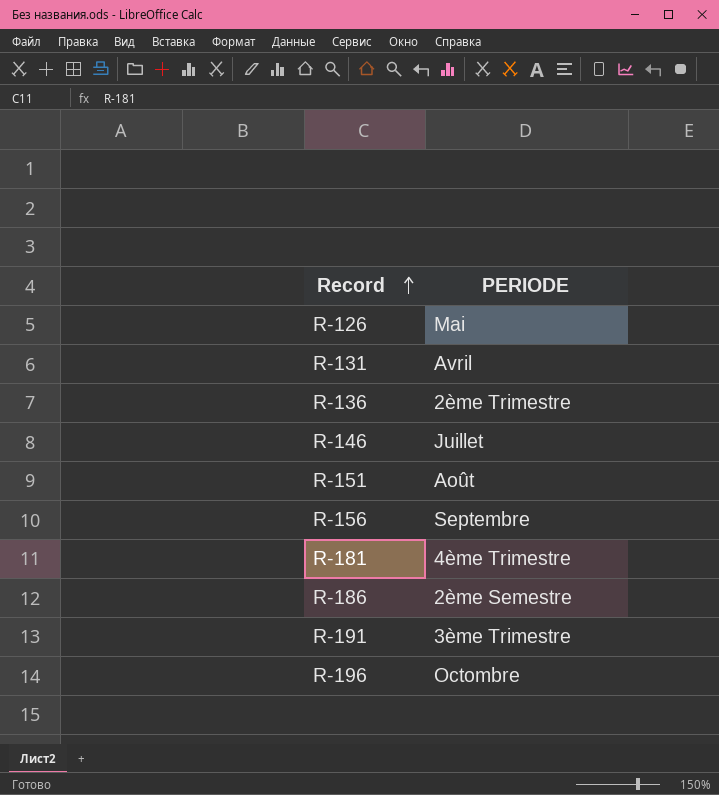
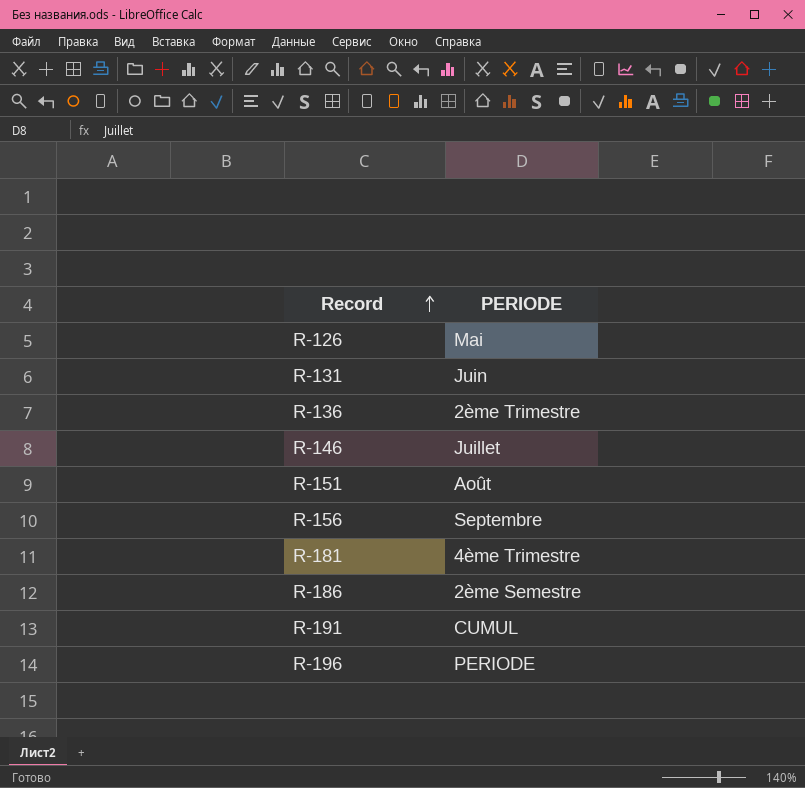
R-131 | PERIODE: Avril -> Juin
R-191 | PERIODE: 3ème Trimestre -> CUMUL
R-196 | PERIODE: Octombre -> PERIODE

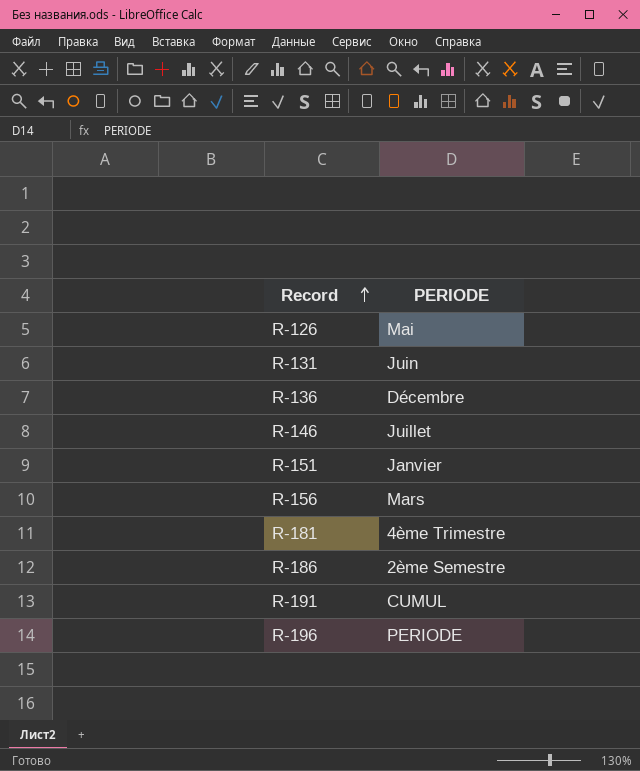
R-136 | PERIODE: 2ème Trimestre -> Décembre
R-151 | PERIODE: Août -> Janvier
R-156 | PERIODE: Septembre -> Mars

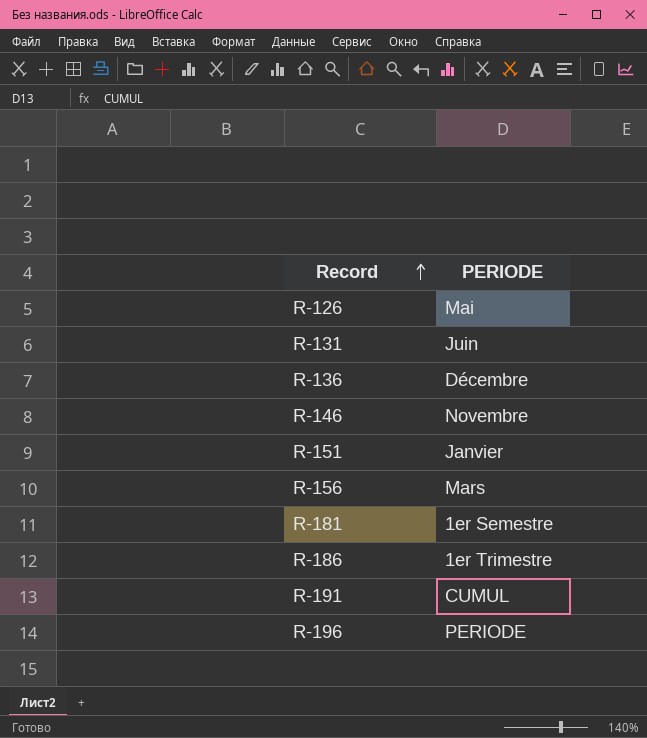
R-146 | PERIODE: Juillet -> Novembre
R-181 | PERIODE: 4ème Trimestre -> 1er Semestre
R-186 | PERIODE: 2ème Semestre -> 1er Trimestre

